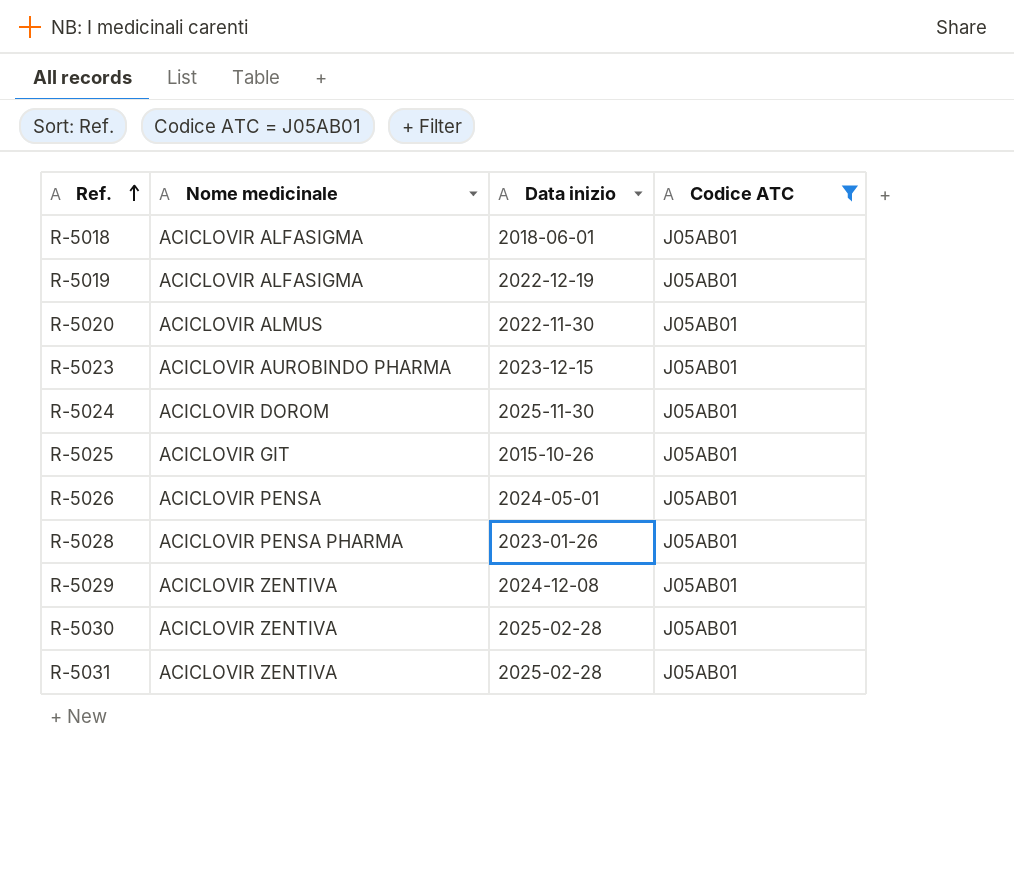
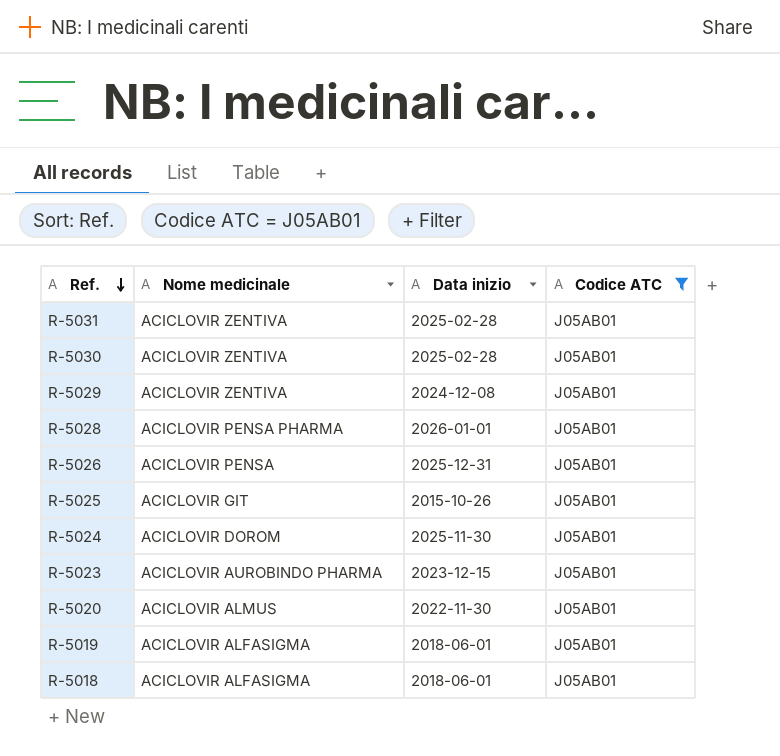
row order: Ref. ascending -> Ref. descending
R-5028 | Data inizio: 2023-01-26 -> 2026-01-01
R-5026 | Data inizio: 2024-05-01 -> 2025-12-31
R-5019 | Data inizio: 2022-12-19 -> 2018-06-01

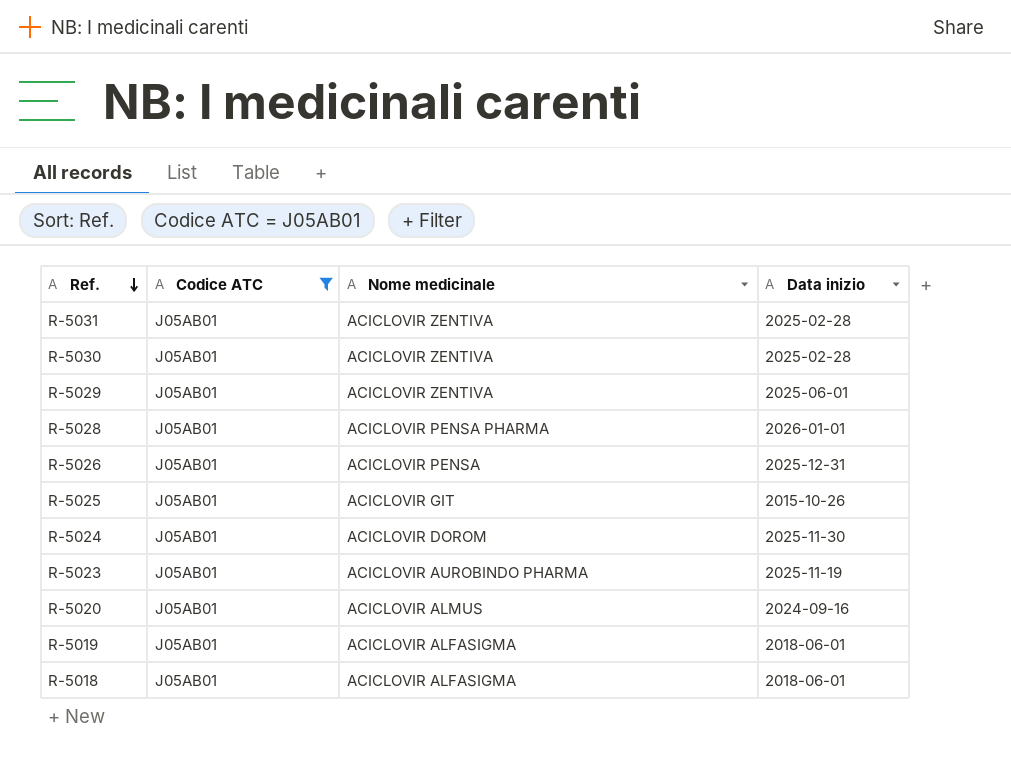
column Codice ATC | position: 4 -> 2
R-5029 | Data inizio: 2024-12-08 -> 2025-06-01
R-5023 | Data inizio: 2023-12-15 -> 2025-11-19
R-5020 | Data inizio: 2022-11-30 -> 2024-09-16

